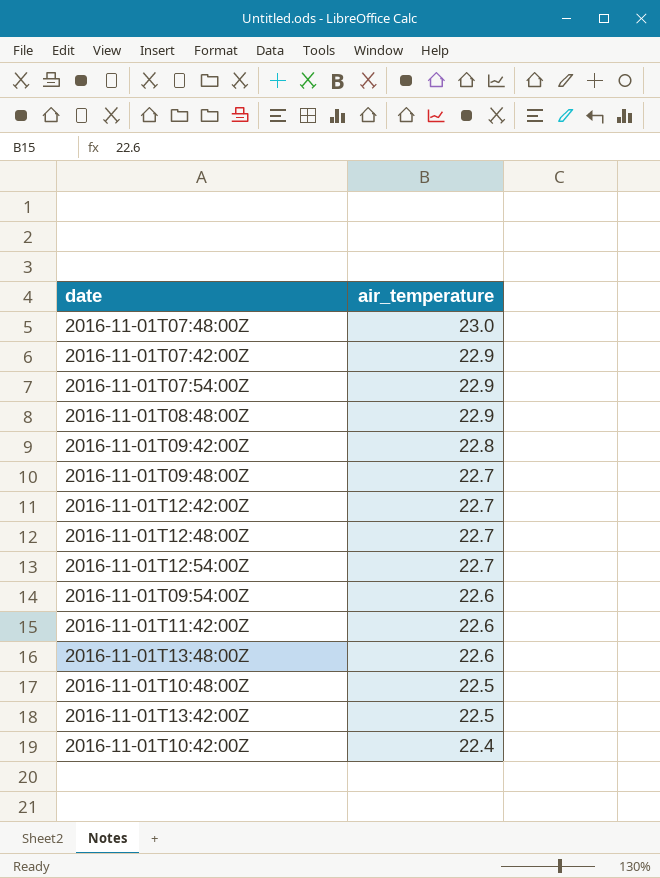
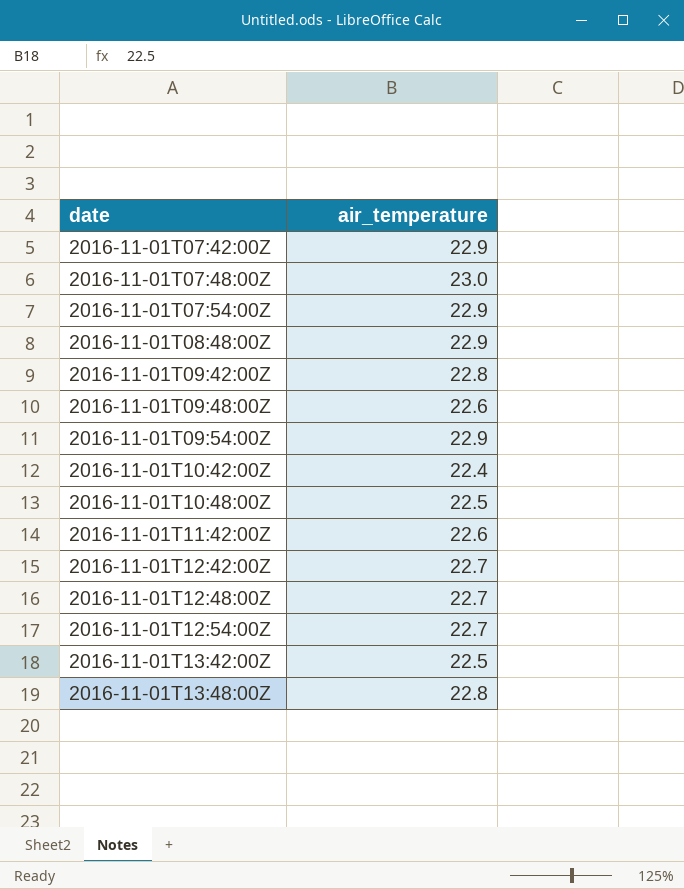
row order: air_temperature descending -> date ascending
2016-11-01T09:48:00Z | air_temperature: 22.7 -> 22.6
2016-11-01T09:54:00Z | air_temperature: 22.6 -> 22.9
2016-11-01T13:48:00Z | air_temperature: 22.6 -> 22.8

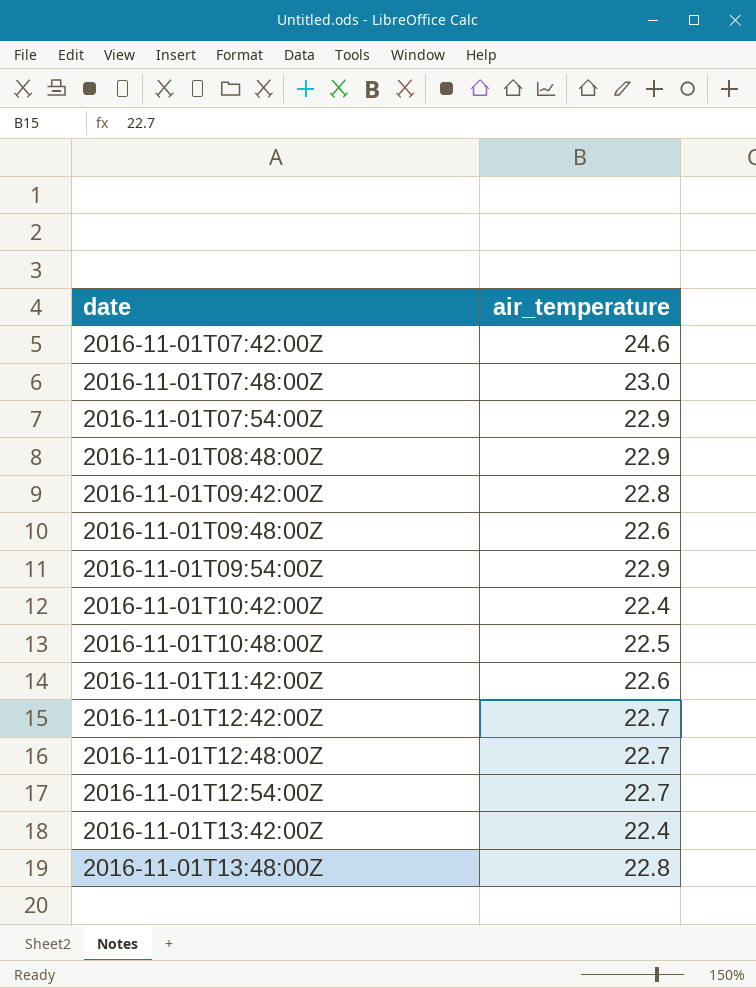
2016-11-01T07:42:00Z | air_temperature: 22.9 -> 24.6
2016-11-01T13:42:00Z | air_temperature: 22.5 -> 22.4

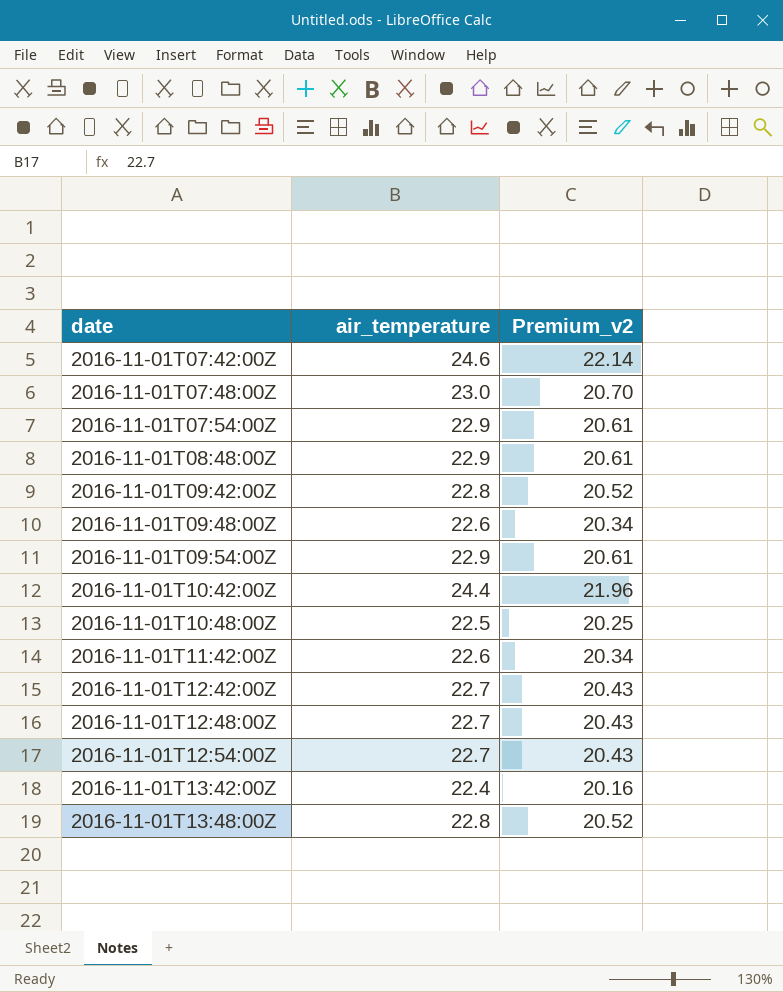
column Premium_v2 | formula: none -> [air_temperature] * 0.9
2016-11-01T10:42:00Z | air_temperature: 22.4 -> 24.4

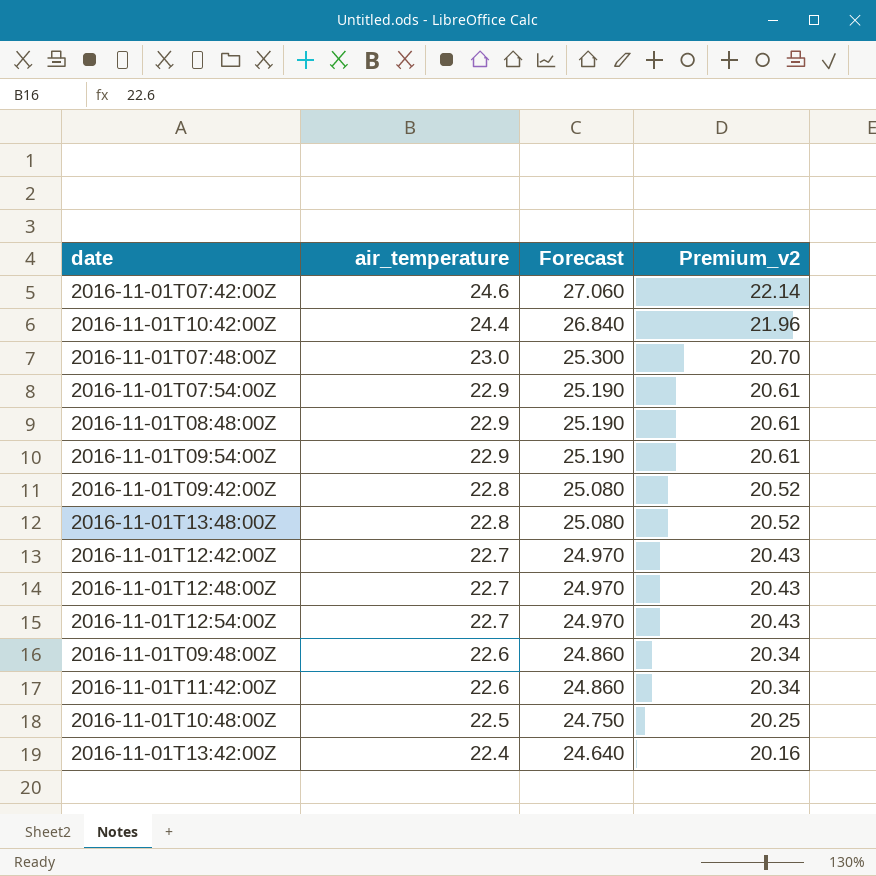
row order: date ascending -> air_temperature descending
column Forecast | formula: none -> [air_temperature] * 1.1

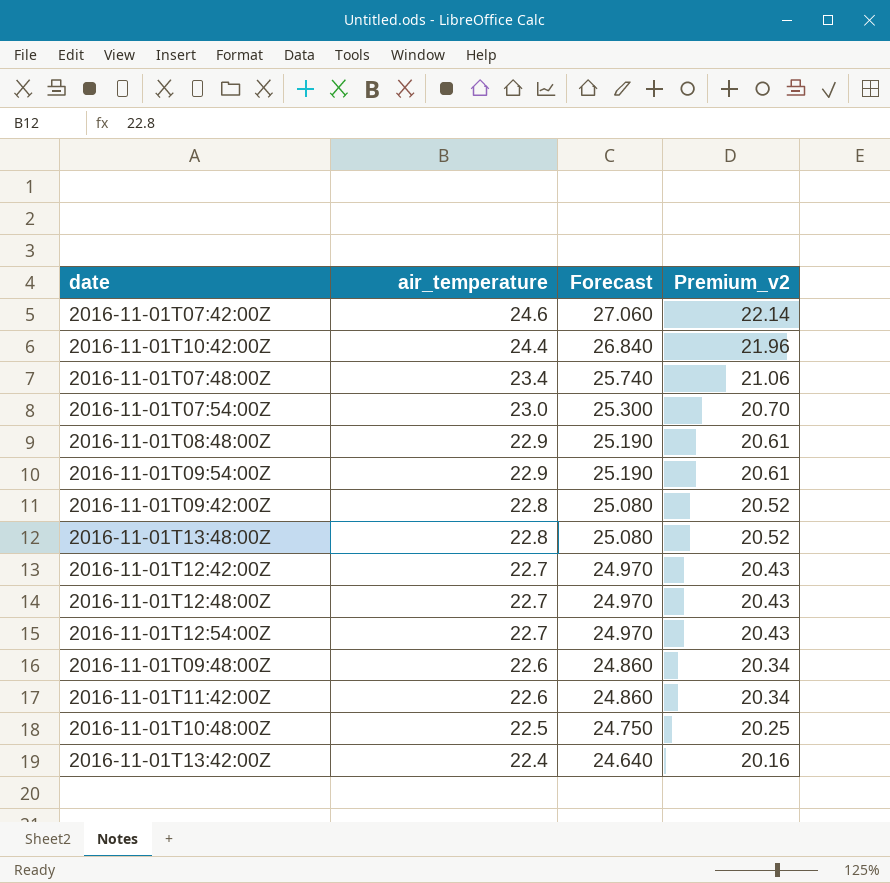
2016-11-01T07:48:00Z | air_temperature: 23.0 -> 23.4
2016-11-01T07:48:00Z | Forecast: 25.300 -> 25.740
2016-11-01T07:48:00Z | Premium_v2: 20.70 -> 21.06
2016-11-01T07:54:00Z | air_temperature: 22.9 -> 23.0
2016-11-01T07:54:00Z | Forecast: 25.190 -> 25.300
2016-11-01T07:54:00Z | Premium_v2: 20.61 -> 20.70

